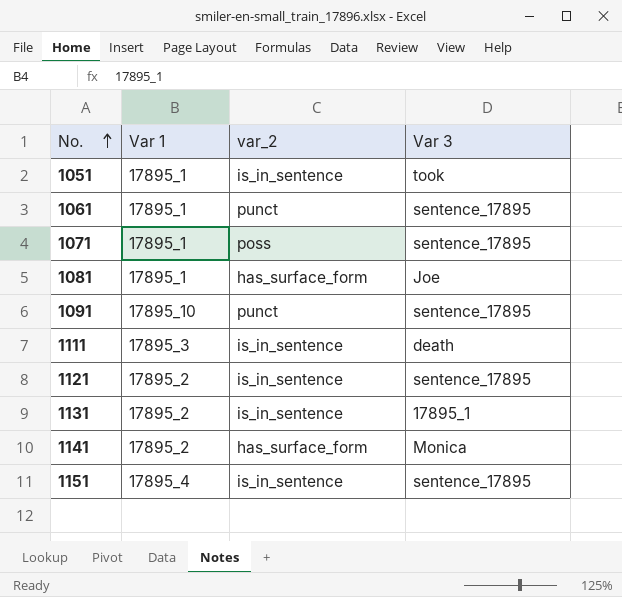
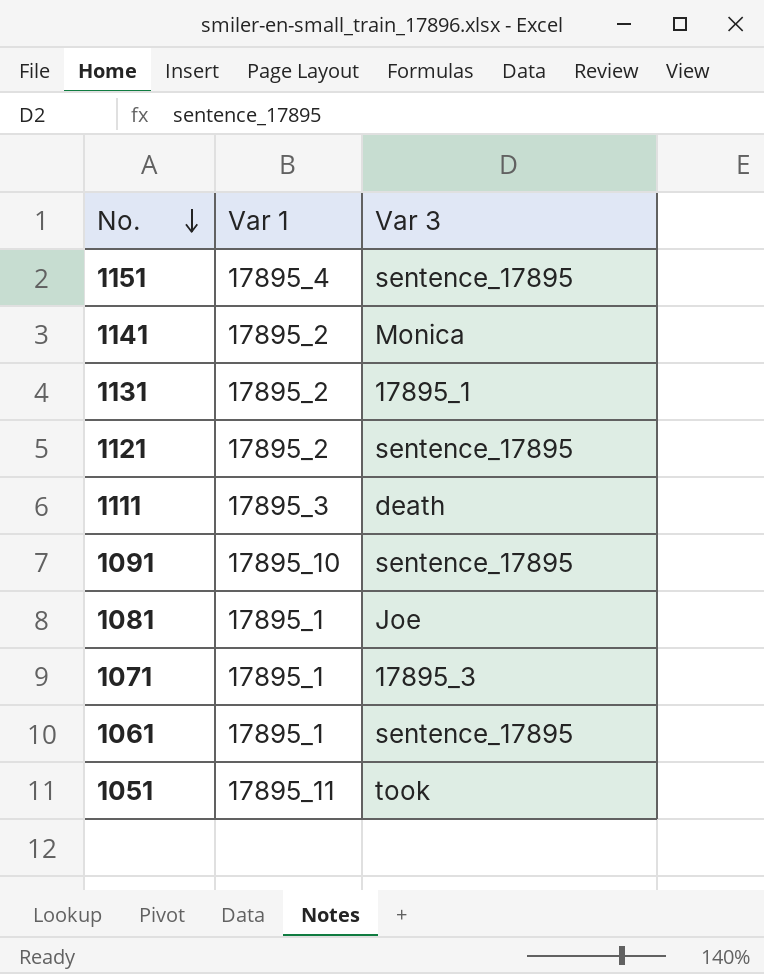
row order: No. ascending -> No. descending
column var_2 | position: 3 -> none
1071 | Var 3: sentence_17895 -> 17895_3
1051 | Var 1: 17895_1 -> 17895_11

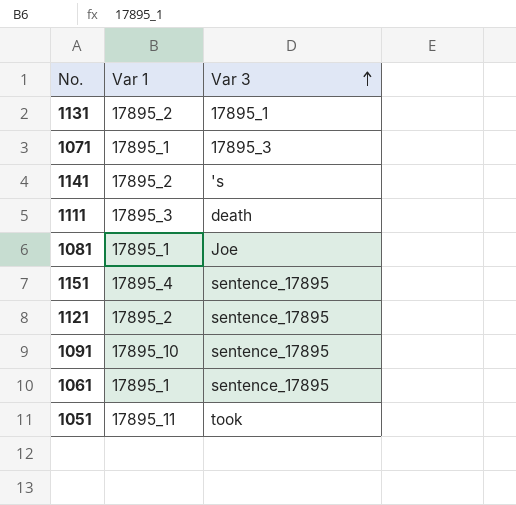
row order: No. descending -> Var 3 ascending
1141 | Var 3: Monica -> 's

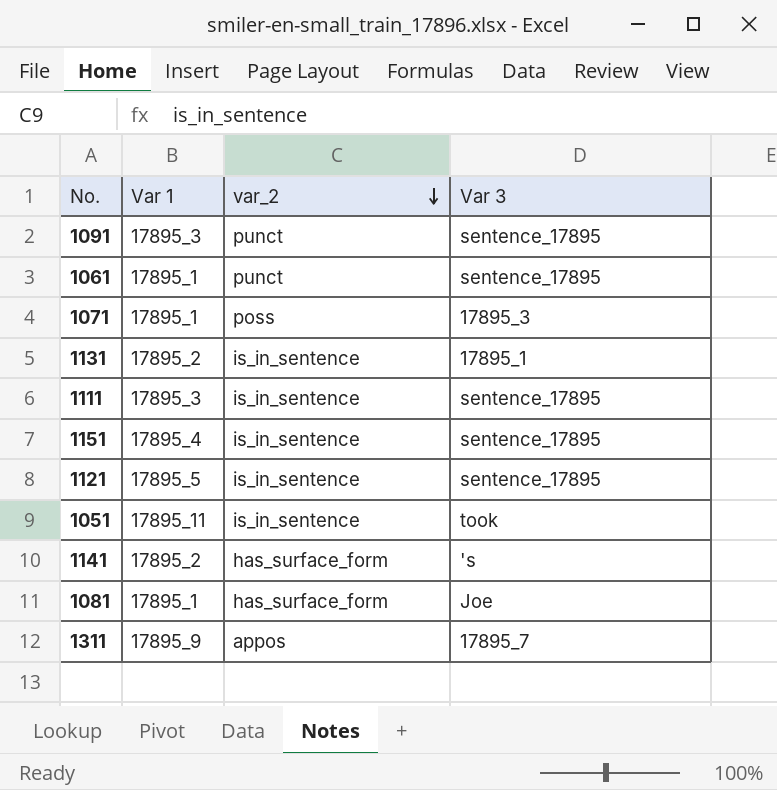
row order: Var 3 ascending -> var_2 descending
column var_2 | position: none -> 3
1091 | Var 1: 17895_10 -> 17895_3
1111 | Var 3: death -> sentence_17895
1121 | Var 1: 17895_2 -> 17895_5
row 1311: none -> 17895_9 | appos | 17895_7

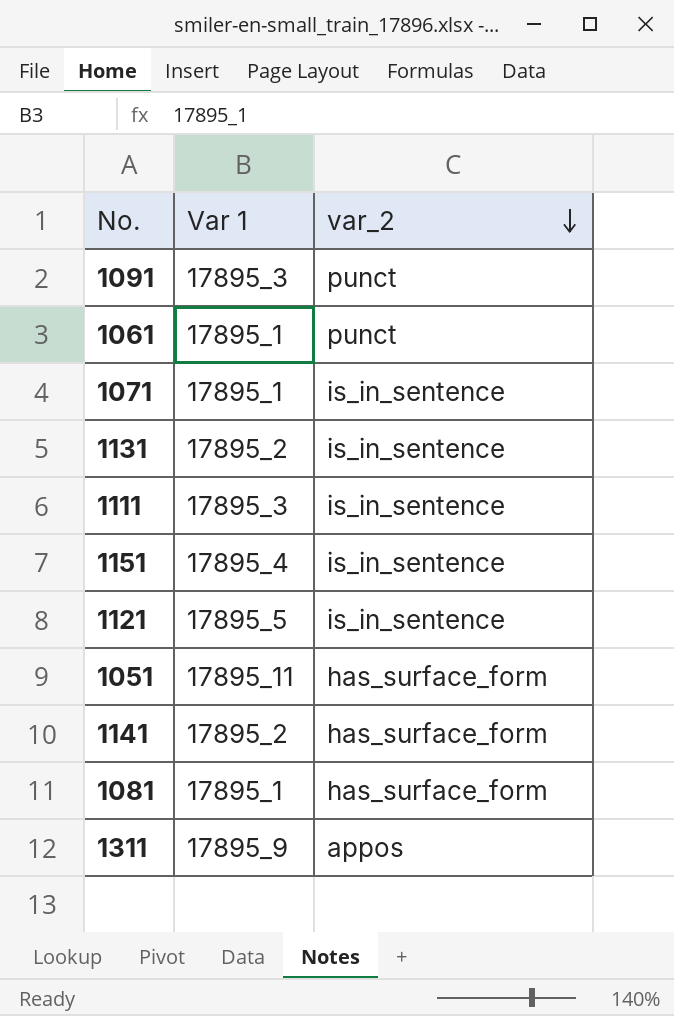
column Var 3 | position: 4 -> none
1071 | var_2: poss -> is_in_sentence
1051 | var_2: is_in_sentence -> has_surface_form

